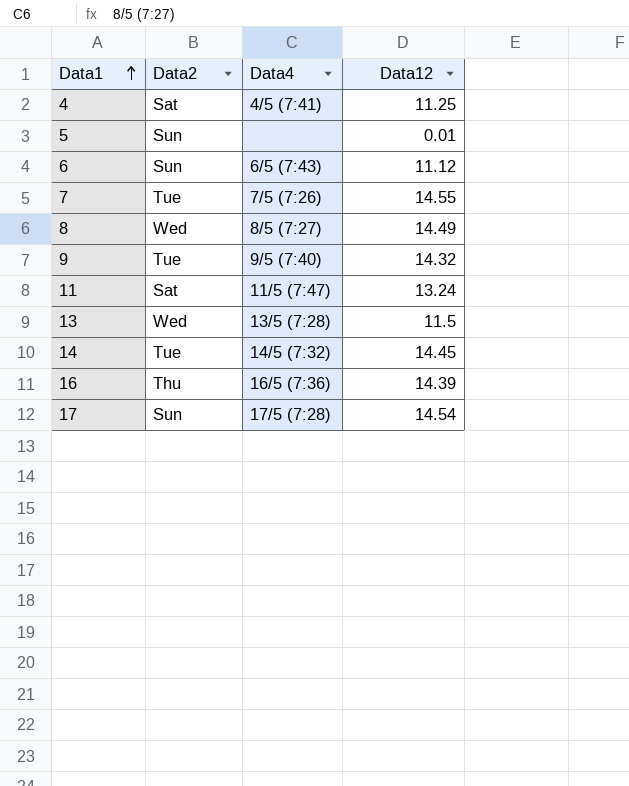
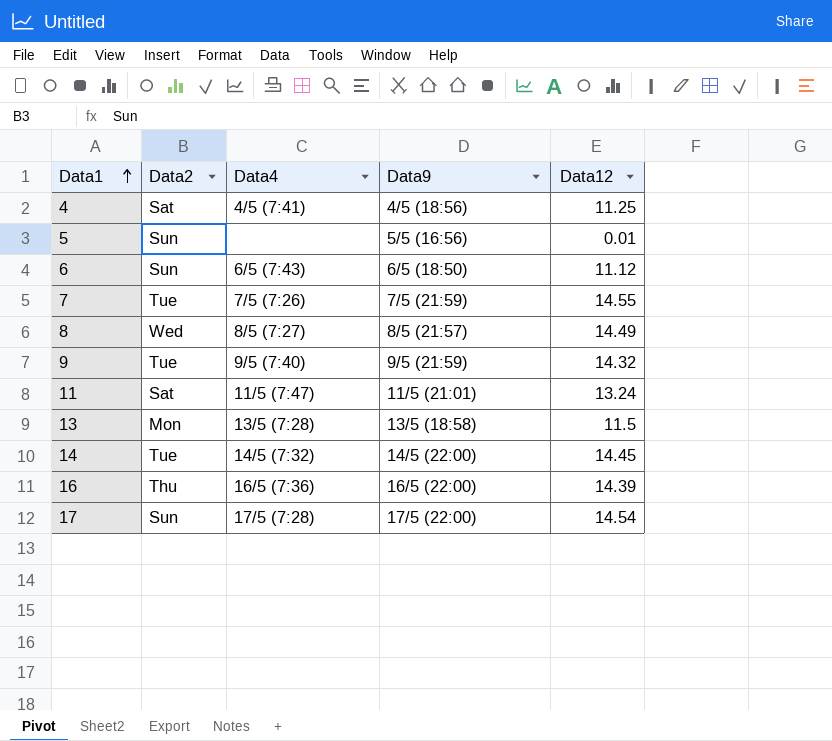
column Data9 | position: none -> 4
13 | Data2: Wed -> Mon

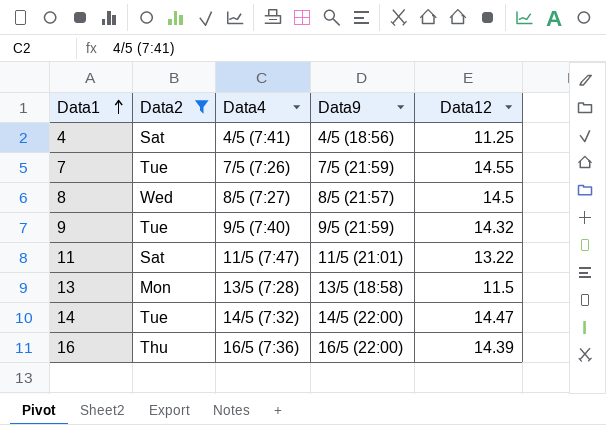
filter: none -> Data2 != Sun
8 | Data12: 14.49 -> 14.5
11 | Data12: 13.24 -> 13.22
14 | Data12: 14.45 -> 14.47

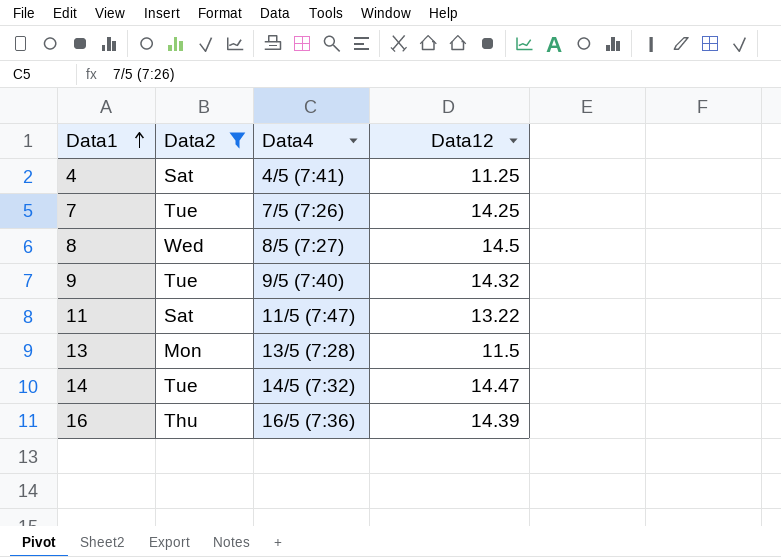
column Data9 | position: 4 -> none
7 | Data12: 14.55 -> 14.25

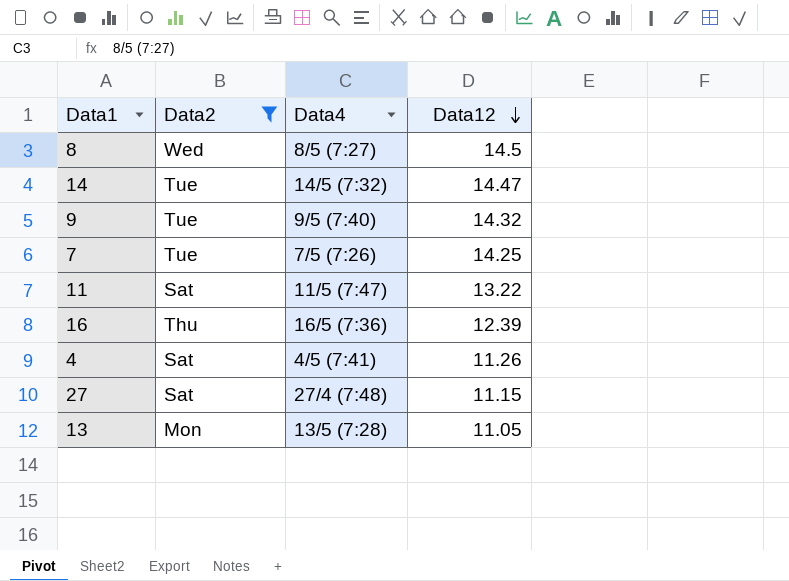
row order: Data1 ascending -> Data12 descending
16 | Data12: 14.39 -> 12.39
4 | Data12: 11.25 -> 11.26
row 27: none -> Sat | 27/4 (7:48) | 11.15
13 | Data12: 11.5 -> 11.05

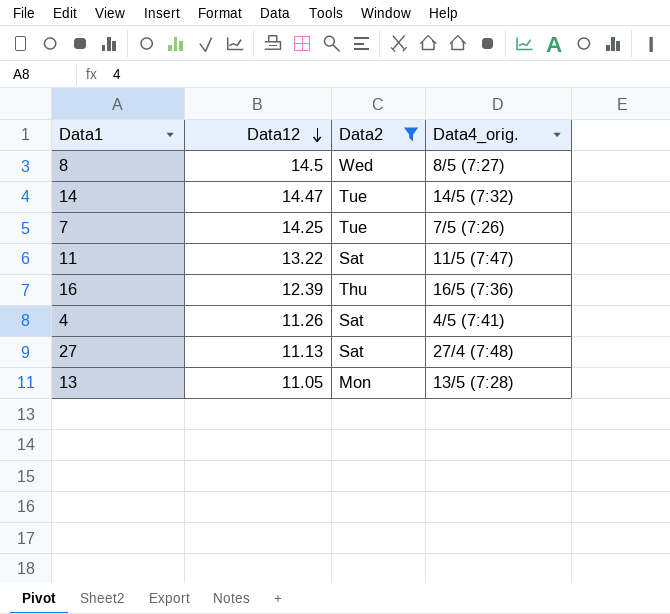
column Data12 | position: 4 -> 2
column name: Data4 -> Data4_orig.
row 9: Tue | 9/5 (7:40) | 14.32 -> none
27 | Data12: 11.15 -> 11.13

